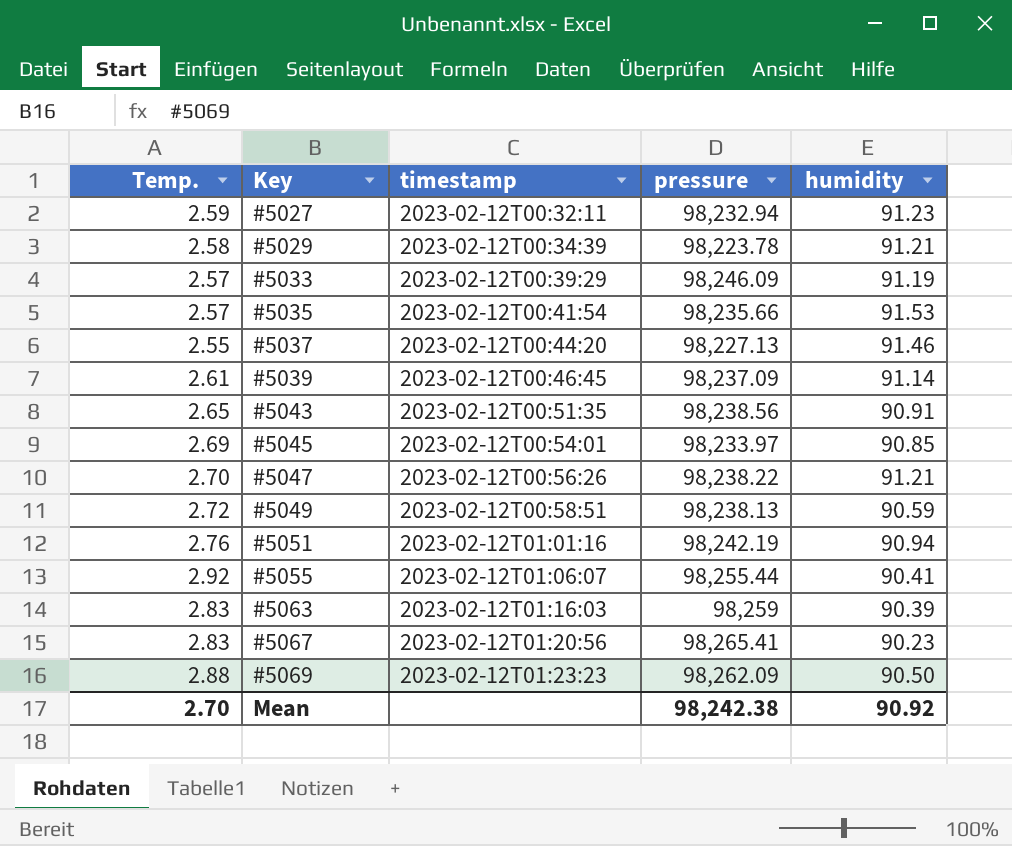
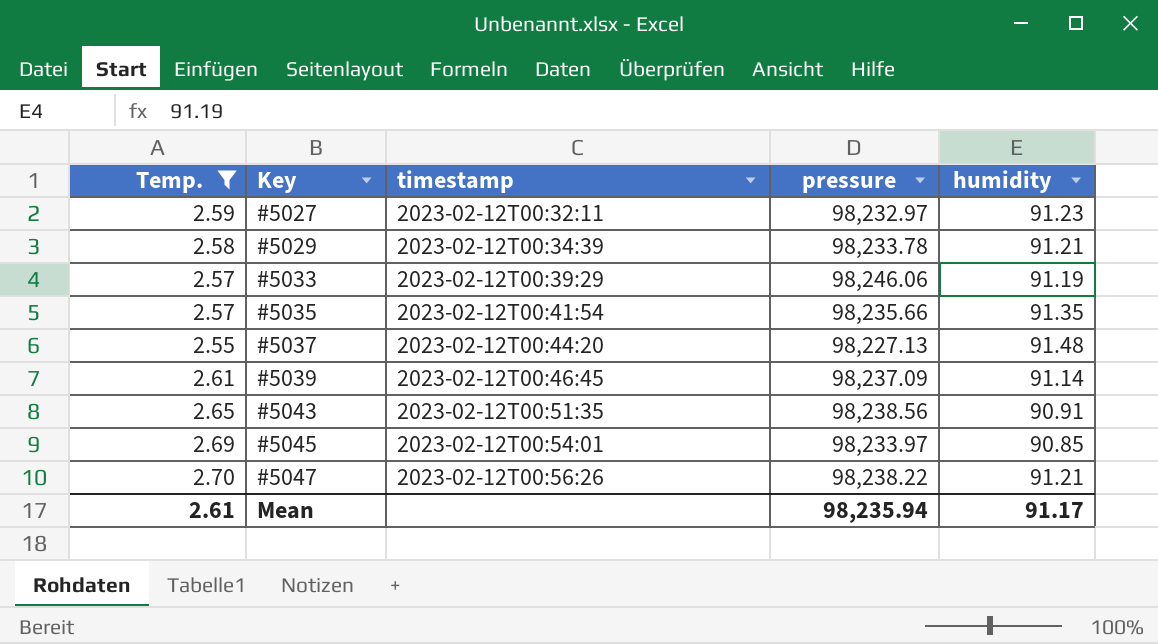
filter: none -> Temp. <= 2.70
#5027 | pressure: 98,232.94 -> 98,232.97
#5029 | pressure: 98,223.78 -> 98,233.78
#5033 | pressure: 98,246.09 -> 98,246.06
#5035 | humidity: 91.53 -> 91.35
#5037 | humidity: 91.46 -> 91.48
Mean | Temp.: 2.70 -> 2.61
Mean | pressure: 98,242.38 -> 98,235.94
Mean | humidity: 90.92 -> 91.17

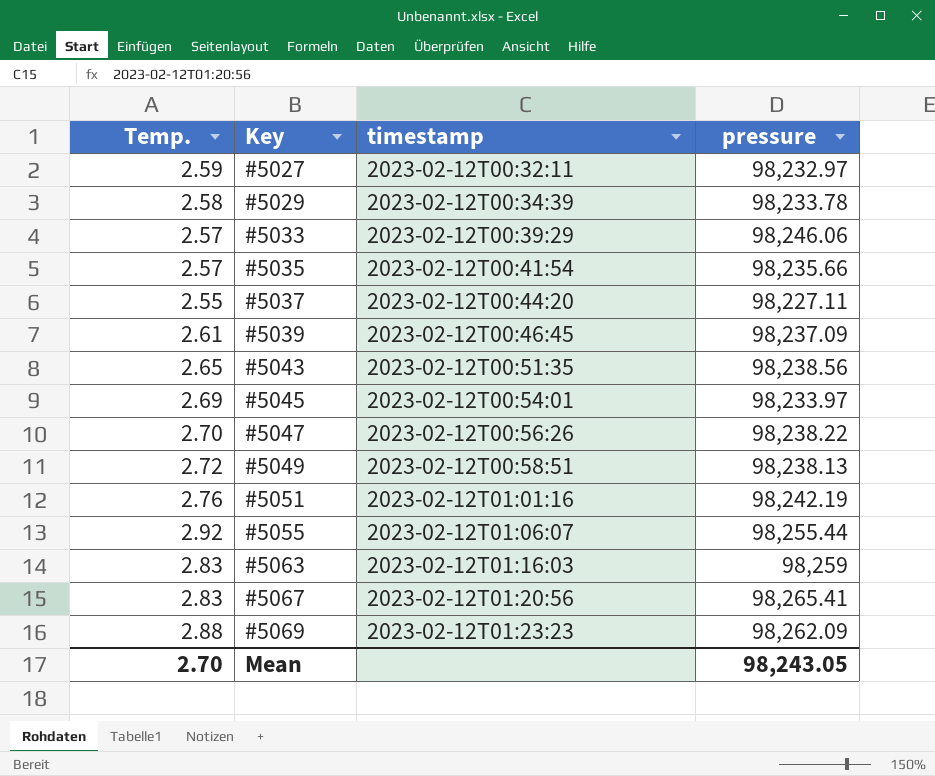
filter: Temp. <= 2.70 -> none
column humidity | position: 5 -> none
#5037 | pressure: 98,227.13 -> 98,227.11
Mean | Temp.: 2.61 -> 2.70
Mean | pressure: 98,235.94 -> 98,243.05

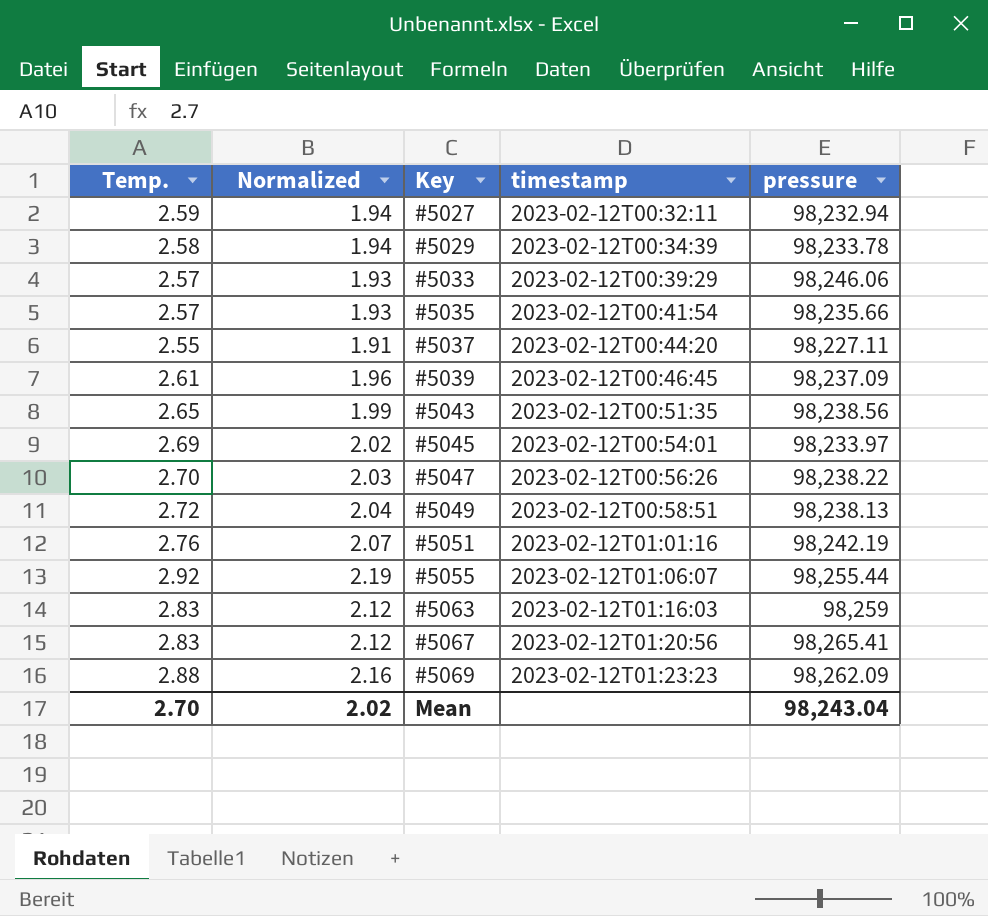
column Normalized | formula: none -> [Temp.] * 0.75
#5027 | pressure: 98,232.97 -> 98,232.94
Mean | pressure: 98,243.05 -> 98,243.04

